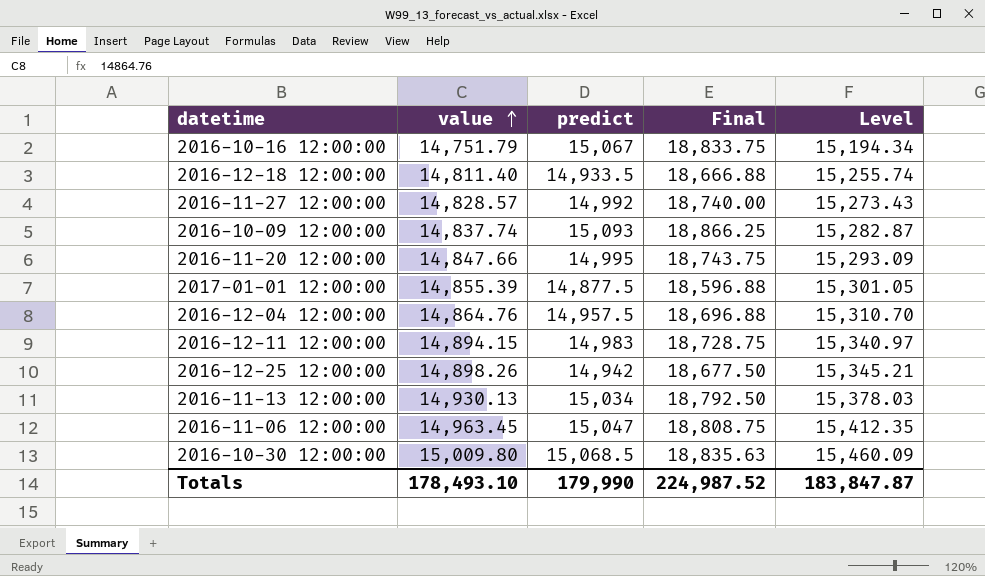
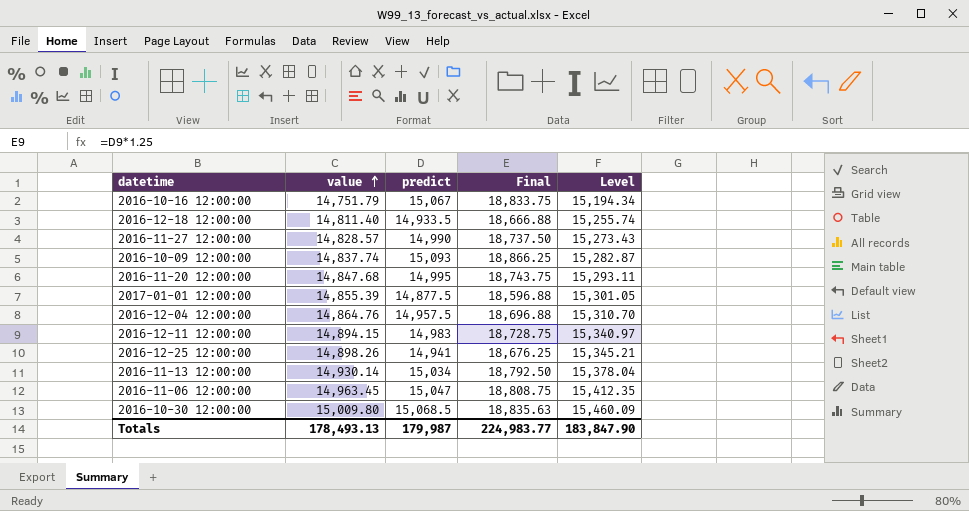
2016-11-27 12:00:00 | predict: 14,992 -> 14,990
2016-11-27 12:00:00 | Final: 18,740.00 -> 18,737.50
2016-11-20 12:00:00 | value: 14,847.66 -> 14,847.68
2016-11-20 12:00:00 | Level: 15,293.09 -> 15,293.11
2016-12-25 12:00:00 | predict: 14,942 -> 14,941
2016-12-25 12:00:00 | Final: 18,677.50 -> 18,676.25
2016-11-13 12:00:00 | value: 14,930.13 -> 14,930.14
2016-11-13 12:00:00 | Level: 15,378.03 -> 15,378.04
Totals | value: 178,493.10 -> 178,493.13
Totals | predict: 179,990 -> 179,987
Totals | Final: 224,987.52 -> 224,983.77
Totals | Level: 183,847.87 -> 183,847.90

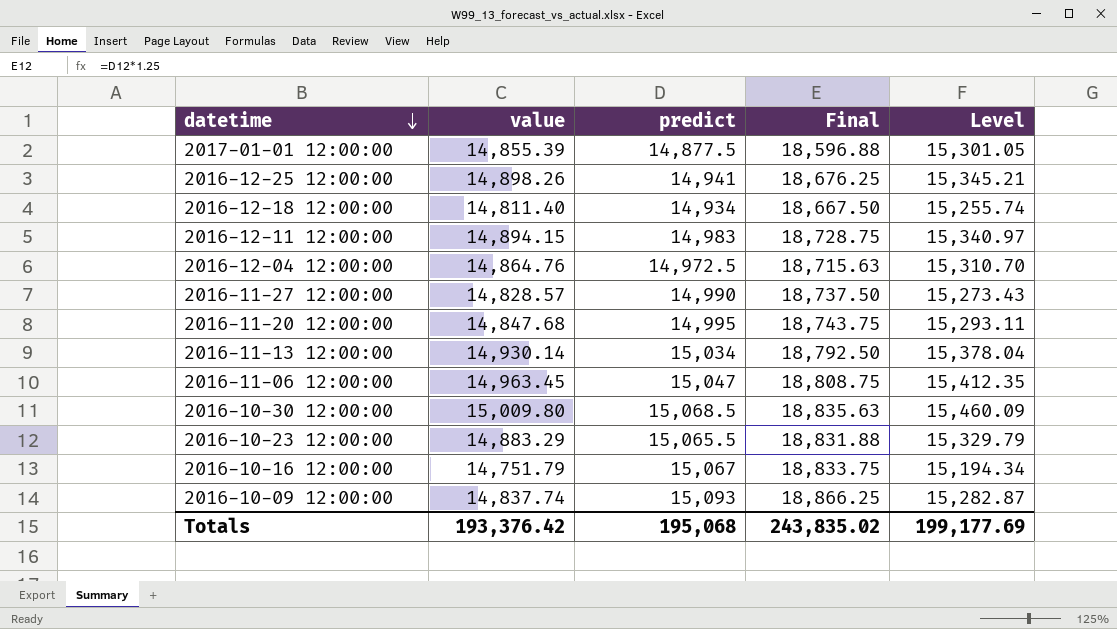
row order: value ascending -> datetime descending
2016-12-18 12:00:00 | predict: 14,933.5 -> 14,934
2016-12-18 12:00:00 | Final: 18,666.88 -> 18,667.50
2016-12-04 12:00:00 | predict: 14,957.5 -> 14,972.5
2016-12-04 12:00:00 | Final: 18,696.88 -> 18,715.63
row 2016-10-23 12:00:00: none -> 14,883.29 | 15,065.5 | 18,831.88 | 15,329.79
Totals | value: 178,493.13 -> 193,376.42
Totals | predict: 179,987 -> 195,068
Totals | Final: 224,983.77 -> 243,835.02
Totals | Level: 183,847.90 -> 199,177.69

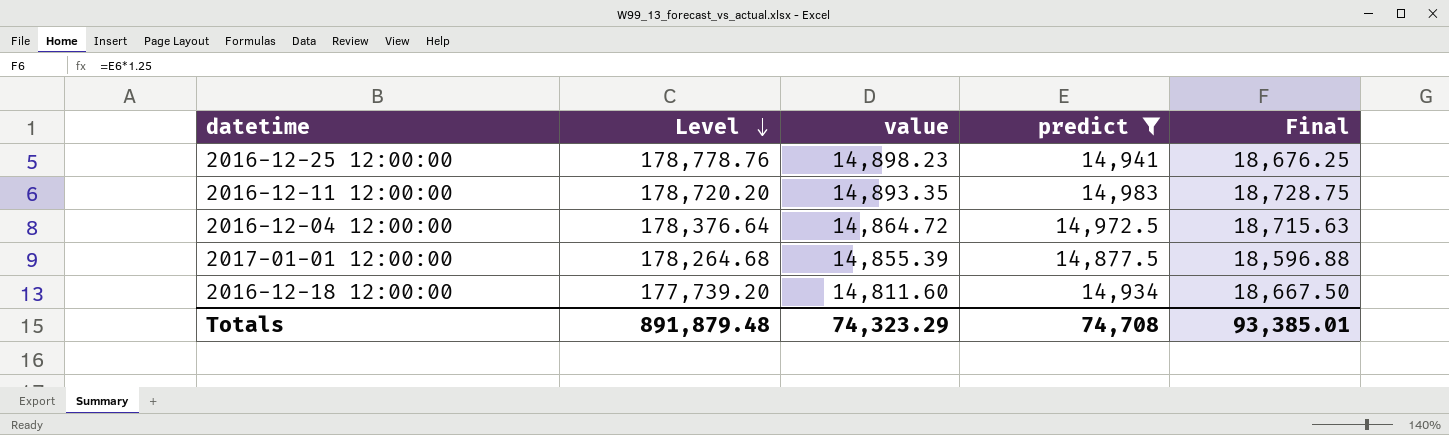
filter: none -> predict <= 14,983
row order: datetime descending -> Level descending
column Level | formula: [value] * 1.03 -> [value] * 12
column Level | position: 5 -> 2
2016-12-25 12:00:00 | value: 14,898.26 -> 14,898.23
2016-12-11 12:00:00 | value: 14,894.15 -> 14,893.35
2016-12-04 12:00:00 | value: 14,864.76 -> 14,864.72
2016-12-18 12:00:00 | value: 14,811.40 -> 14,811.60
Totals | Level: 199,177.69 -> 891,879.48
Totals | value: 193,376.42 -> 74,323.29
Totals | predict: 195,068 -> 74,708
Totals | Final: 243,835.02 -> 93,385.01

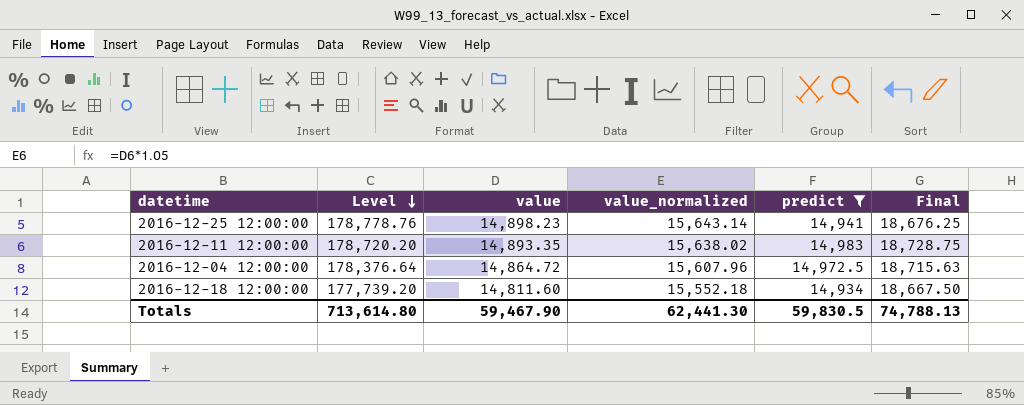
column value_normalized | formula: none -> [value] * 1.05
row 2017-01-01 12:00:00: 178,264.68 | 14,855.39 | 14,877.5 | 18,596.88 -> none
Totals | Level: 891,879.48 -> 713,614.80
Totals | value: 74,323.29 -> 59,467.90
Totals | predict: 74,708 -> 59,830.5
Totals | Final: 93,385.01 -> 74,788.13

